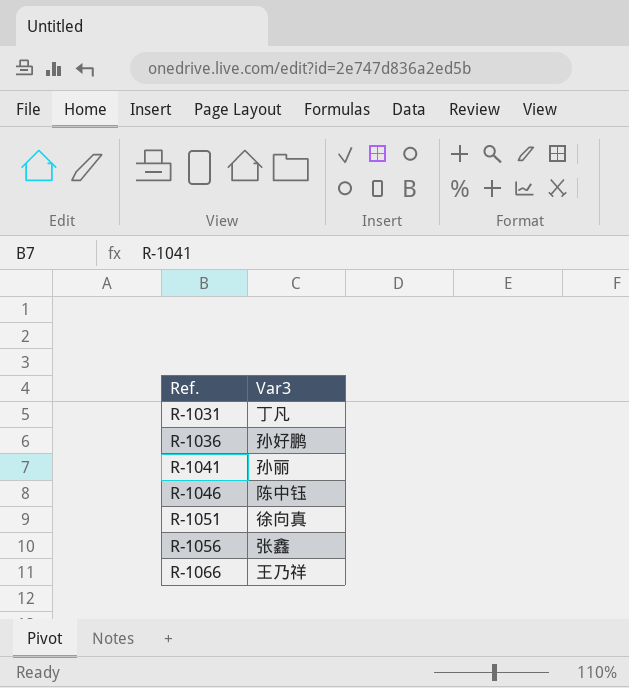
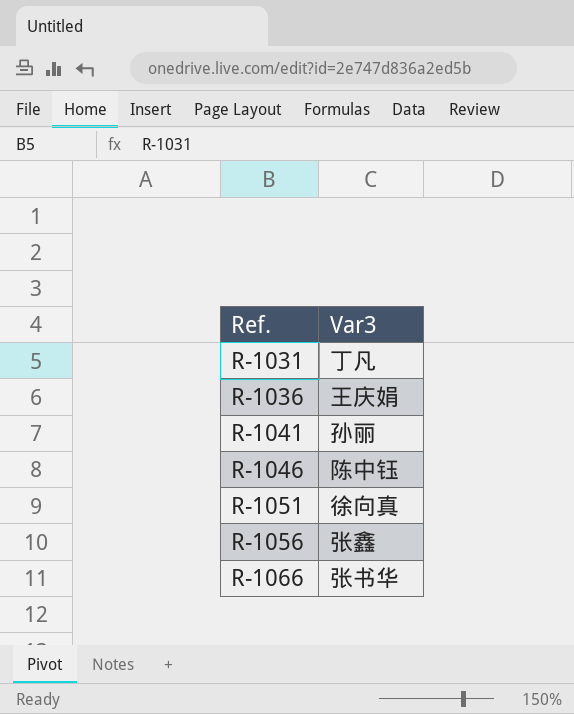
R-1036 | Var3: 孙好鹏 -> 王庆娟
R-1066 | Var3: 王乃祥 -> 张书华

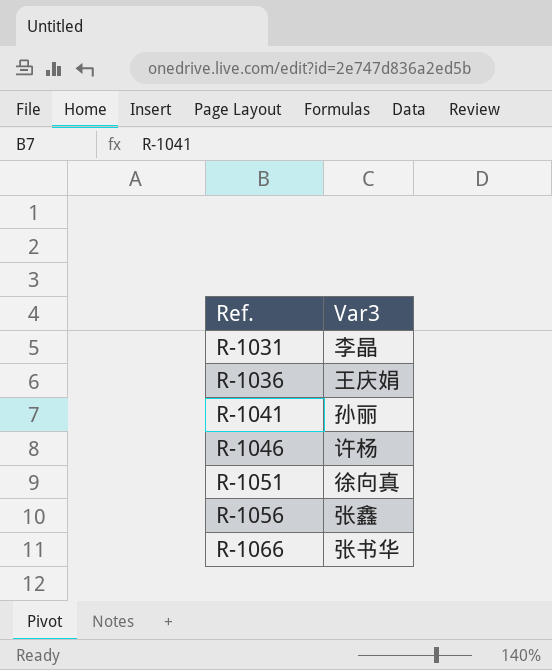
R-1031 | Var3: 丁凡 -> 李晶
R-1046 | Var3: 陈中钰 -> 许杨

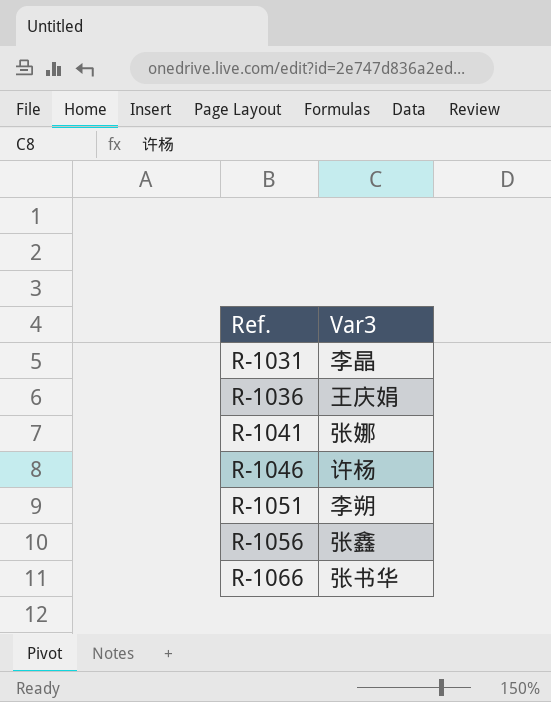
R-1041 | Var3: 孙丽 -> 张娜
R-1051 | Var3: 徐向真 -> 李朔

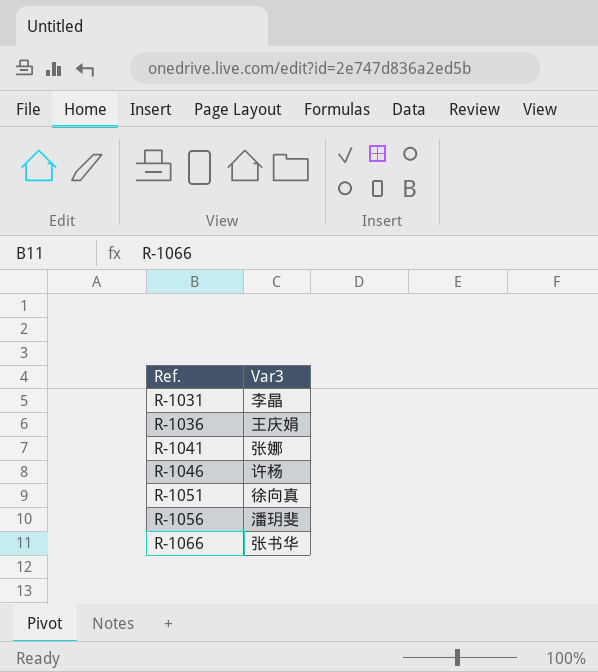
R-1051 | Var3: 李朔 -> 徐向真
R-1056 | Var3: 张鑫 -> 潘玥斐

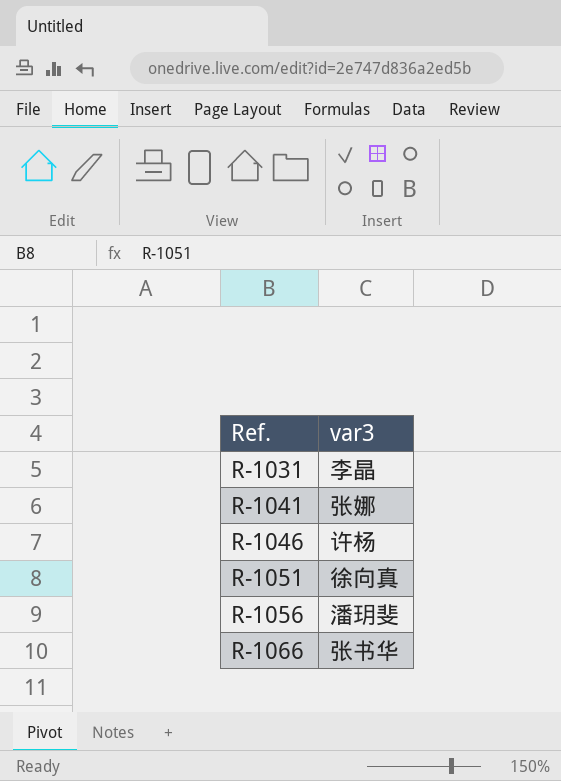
column name: Var3 -> var3
row R-1036: 王庆娟 -> none

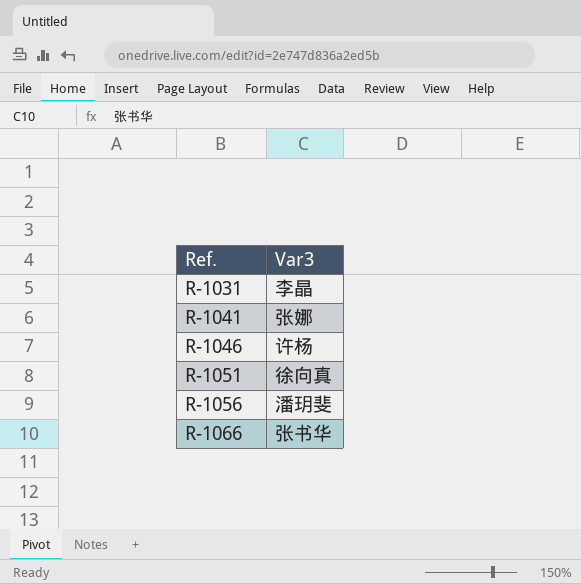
column name: var3 -> Var3

